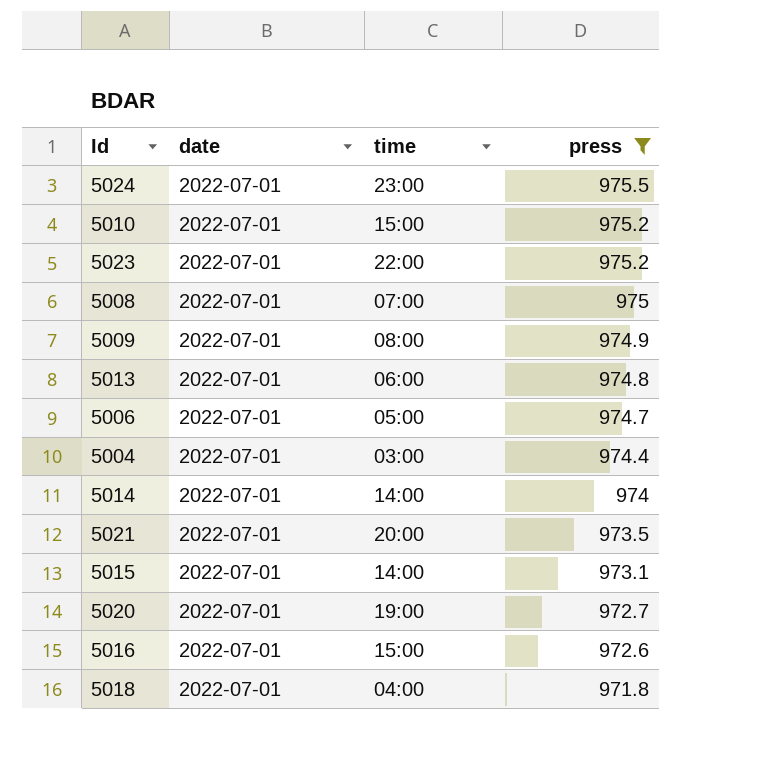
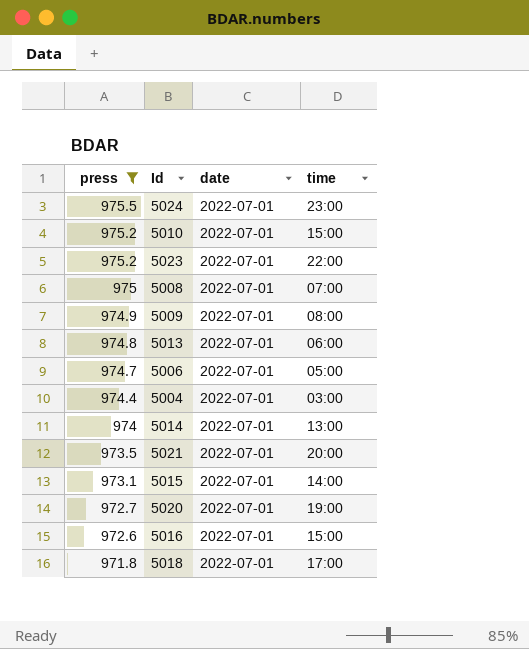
column press | position: 4 -> 1
5014 | time: 14:00 -> 13:00
5018 | time: 04:00 -> 17:00

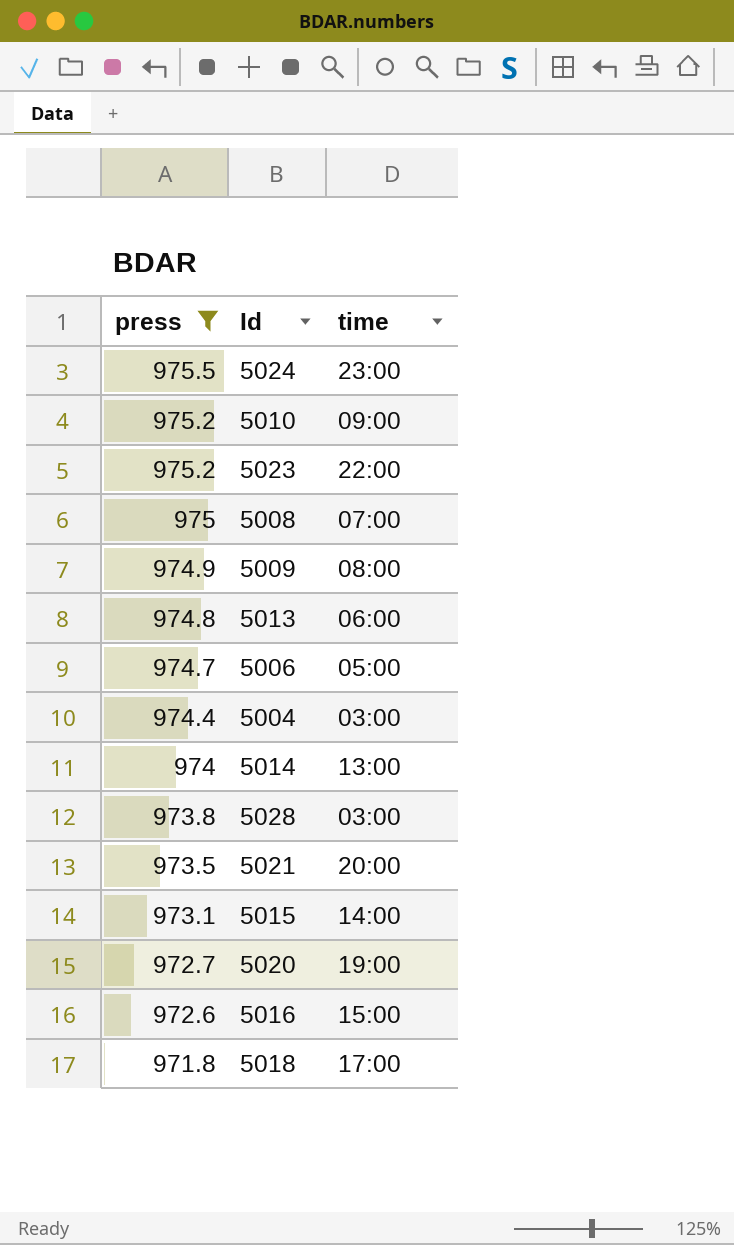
column date | position: 3 -> none
5010 | time: 15:00 -> 09:00
row 5028: none -> 973.8 | 03:00

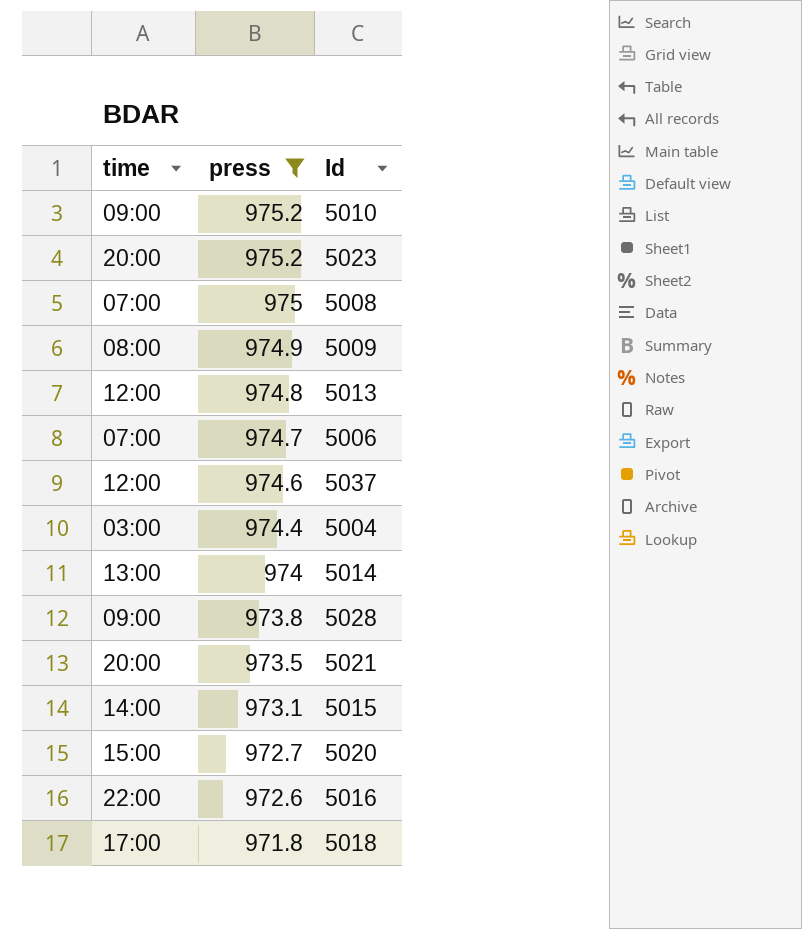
column time | position: 3 -> 1
row 5024: 975.5 | 23:00 -> none
5023 | time: 22:00 -> 20:00
5013 | time: 06:00 -> 12:00
5006 | time: 05:00 -> 07:00
row 5037: none -> 12:00 | 974.6
5028 | time: 03:00 -> 09:00
5020 | time: 19:00 -> 15:00
5016 | time: 15:00 -> 22:00

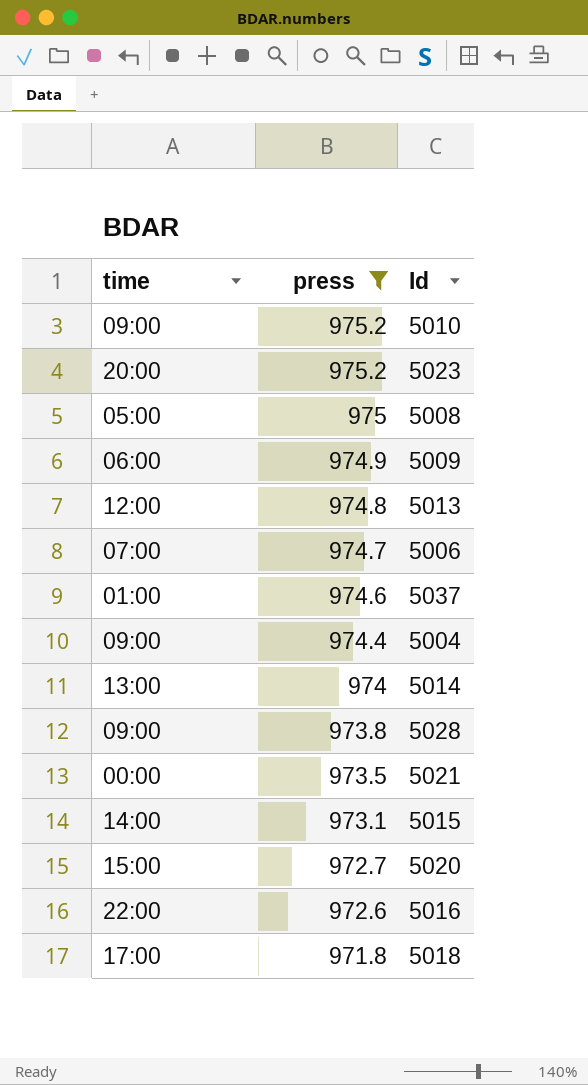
5008 | time: 07:00 -> 05:00
5009 | time: 08:00 -> 06:00
5037 | time: 12:00 -> 01:00
5004 | time: 03:00 -> 09:00
5021 | time: 20:00 -> 00:00

